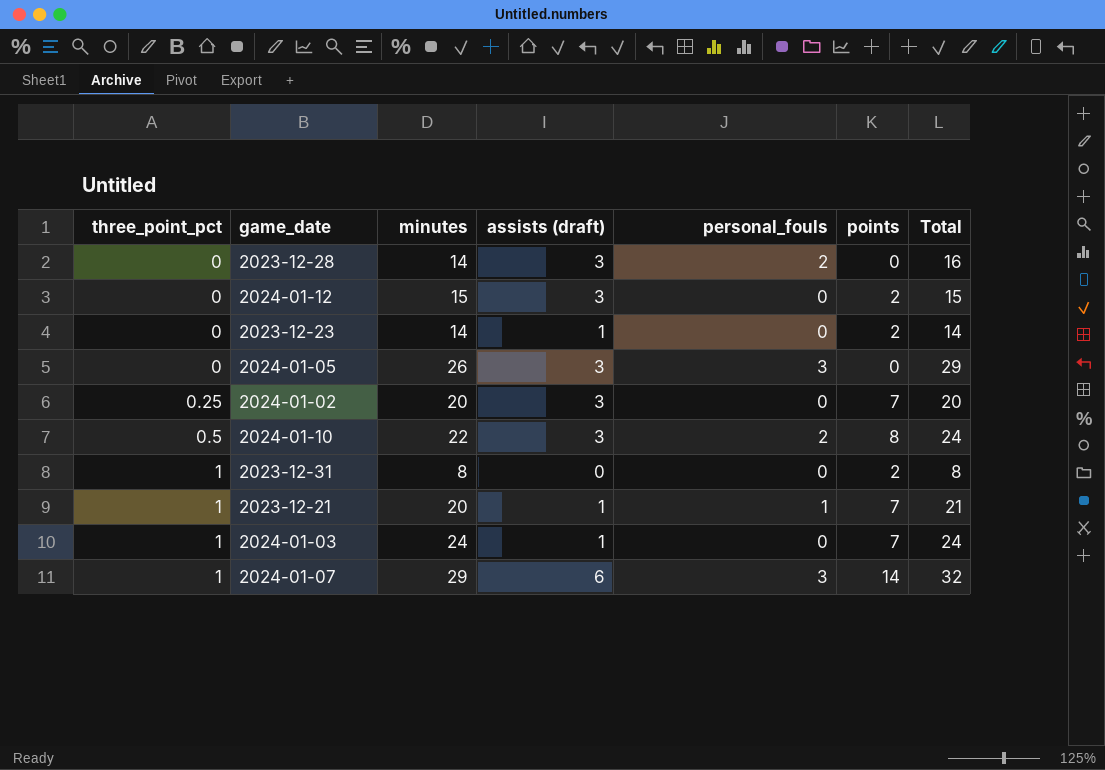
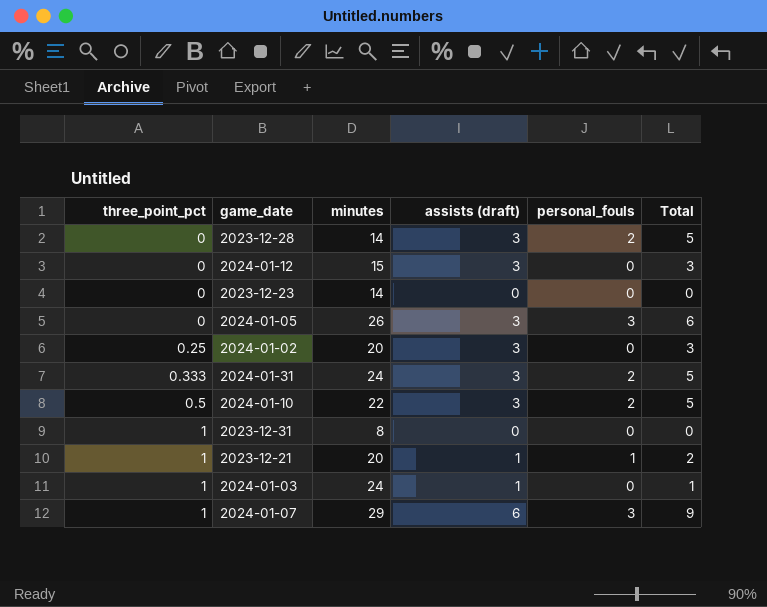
column points | position: 6 -> none
column Total | formula: [minutes] + [personal_fouls] -> [assists (draft)] + [personal_fouls]
2023-12-23 | assists (draft): 1 -> 0
row 2024-01-31: none -> 0.333 | 24 | 3 | 2 | 5

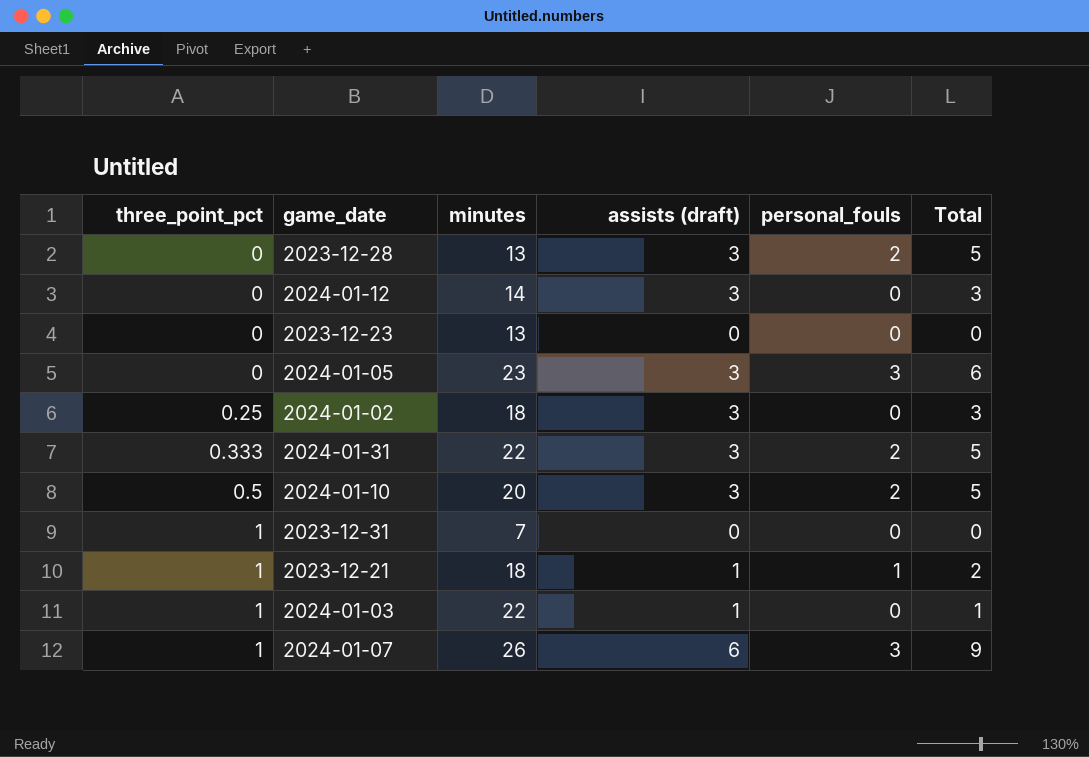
2023-12-28 | minutes: 14 -> 13
2024-01-12 | minutes: 15 -> 14
2023-12-23 | minutes: 14 -> 13
2024-01-05 | minutes: 26 -> 23
2024-01-02 | minutes: 20 -> 18
2024-01-31 | minutes: 24 -> 22
2024-01-10 | minutes: 22 -> 20
2023-12-31 | minutes: 8 -> 7
2023-12-21 | minutes: 20 -> 18
2024-01-03 | minutes: 24 -> 22
2024-01-07 | minutes: 29 -> 26

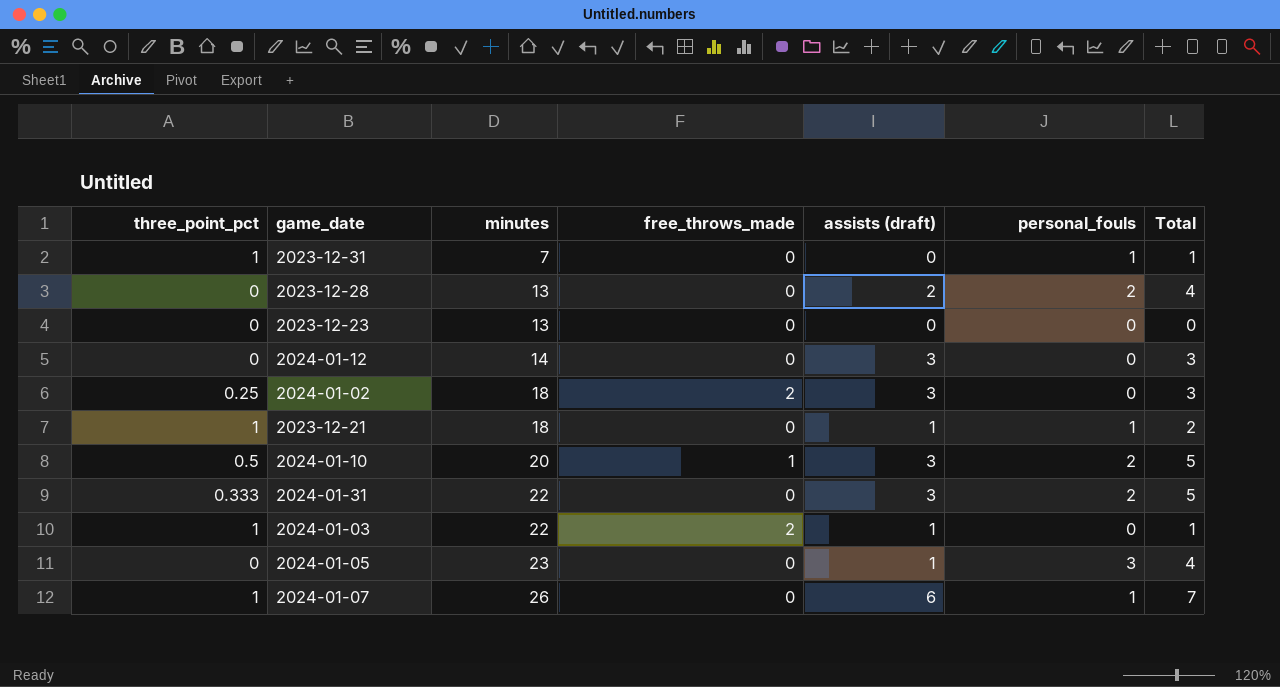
row order: three_point_pct ascending -> minutes ascending
column free_throws_made | position: none -> 4
2023-12-31 | personal_fouls: 0 -> 1
2023-12-31 | Total: 0 -> 1
2023-12-28 | assists (draft): 3 -> 2
2023-12-28 | Total: 5 -> 4
2024-01-05 | assists (draft): 3 -> 1
2024-01-05 | Total: 6 -> 4
2024-01-07 | personal_fouls: 3 -> 1
2024-01-07 | Total: 9 -> 7

